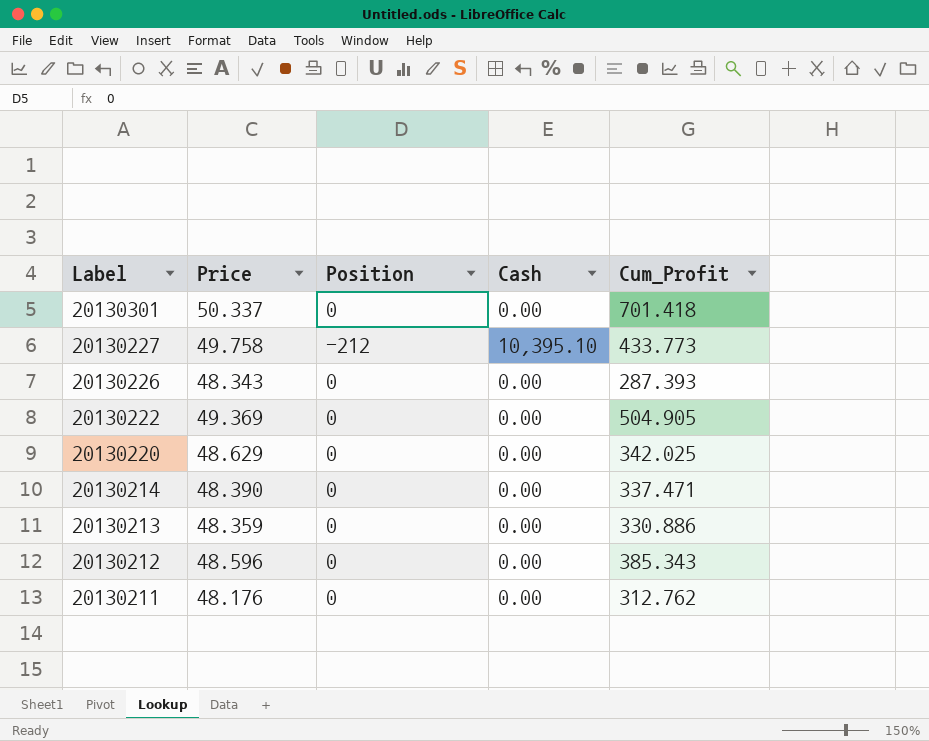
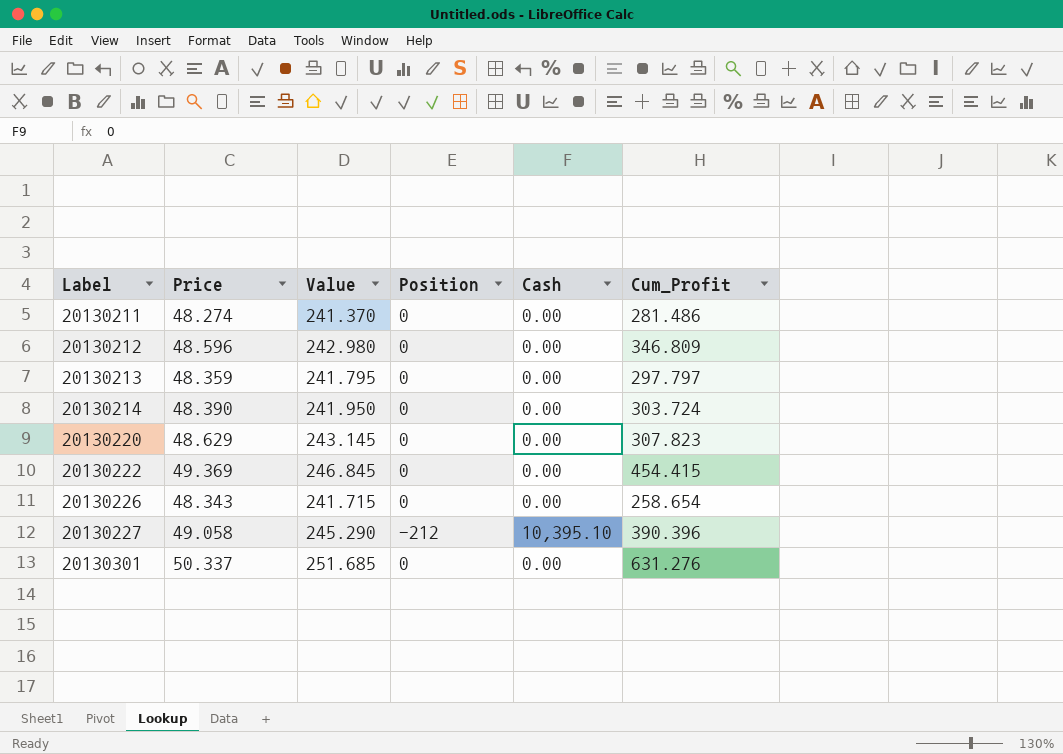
row order: Label descending -> Label ascending
column Value | formula: none -> [Price] * 5
20130211 | Price: 48.176 -> 48.274
20130211 | Cum_Profit: 312.762 -> 281.486
20130212 | Cum_Profit: 385.343 -> 346.809
20130213 | Cum_Profit: 330.886 -> 297.797
20130214 | Cum_Profit: 337.471 -> 303.724
20130220 | Cum_Profit: 342.025 -> 307.823
20130222 | Cum_Profit: 504.905 -> 454.415
20130226 | Cum_Profit: 287.393 -> 258.654
20130227 | Price: 49.758 -> 49.058
20130227 | Cum_Profit: 433.773 -> 390.396
20130301 | Cum_Profit: 701.418 -> 631.276

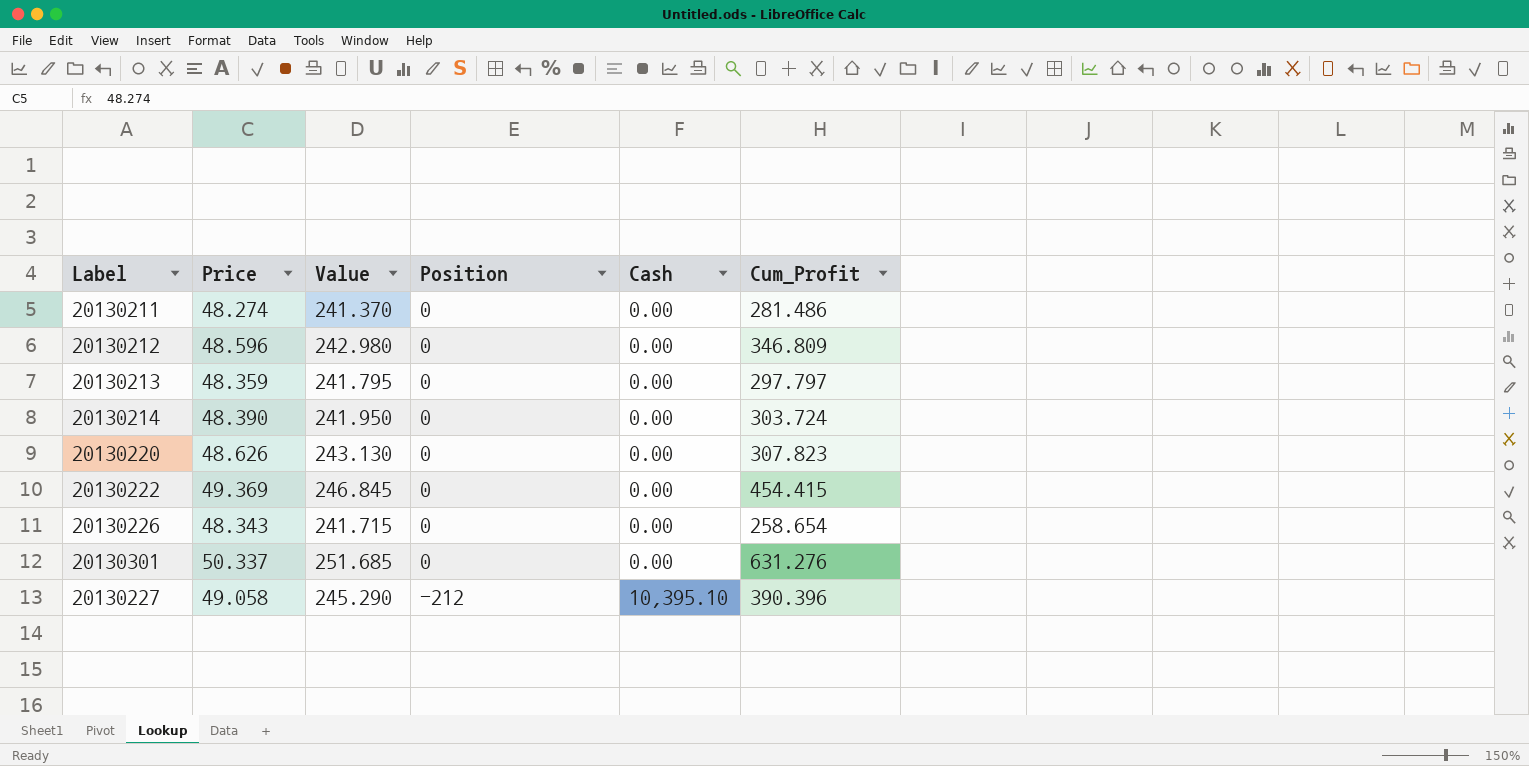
row order: Label ascending -> Position descending
20130220 | Price: 48.629 -> 48.626
20130220 | Value: 243.145 -> 243.130

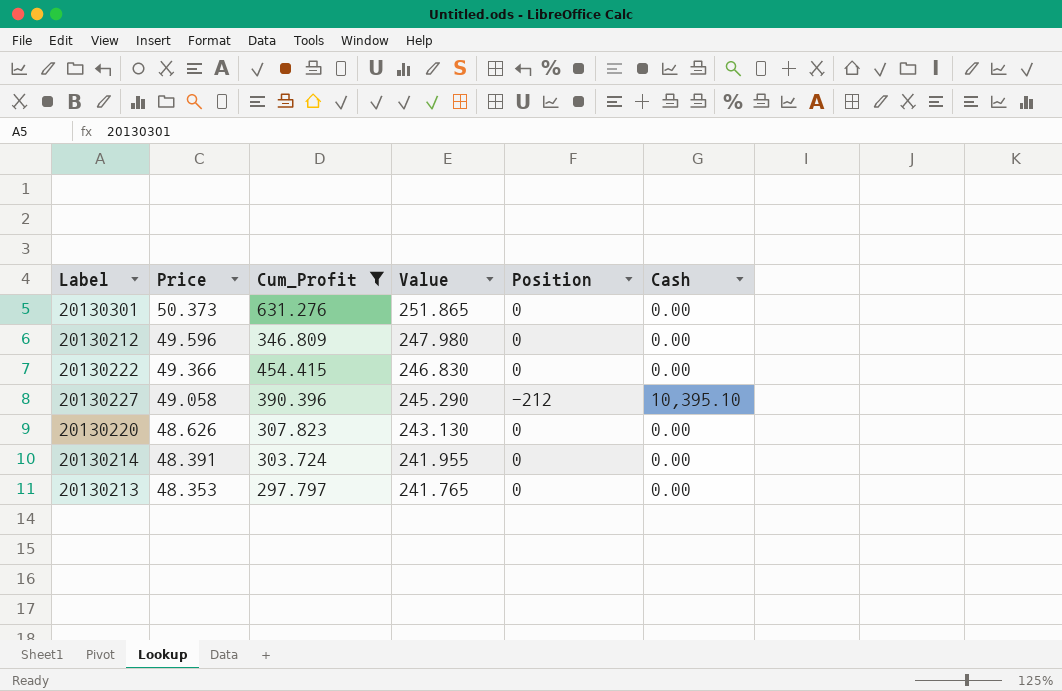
filter: none -> Cum_Profit >= 297.797
row order: Position descending -> Price descending
column Cum_Profit | position: 6 -> 3
20130301 | Price: 50.337 -> 50.373
20130301 | Value: 251.685 -> 251.865
20130212 | Price: 48.596 -> 49.596
20130212 | Value: 242.980 -> 247.980
20130222 | Price: 49.369 -> 49.366
20130222 | Value: 246.845 -> 246.830
20130214 | Price: 48.390 -> 48.391
20130214 | Value: 241.950 -> 241.955
20130213 | Price: 48.359 -> 48.353
20130213 | Value: 241.795 -> 241.765

